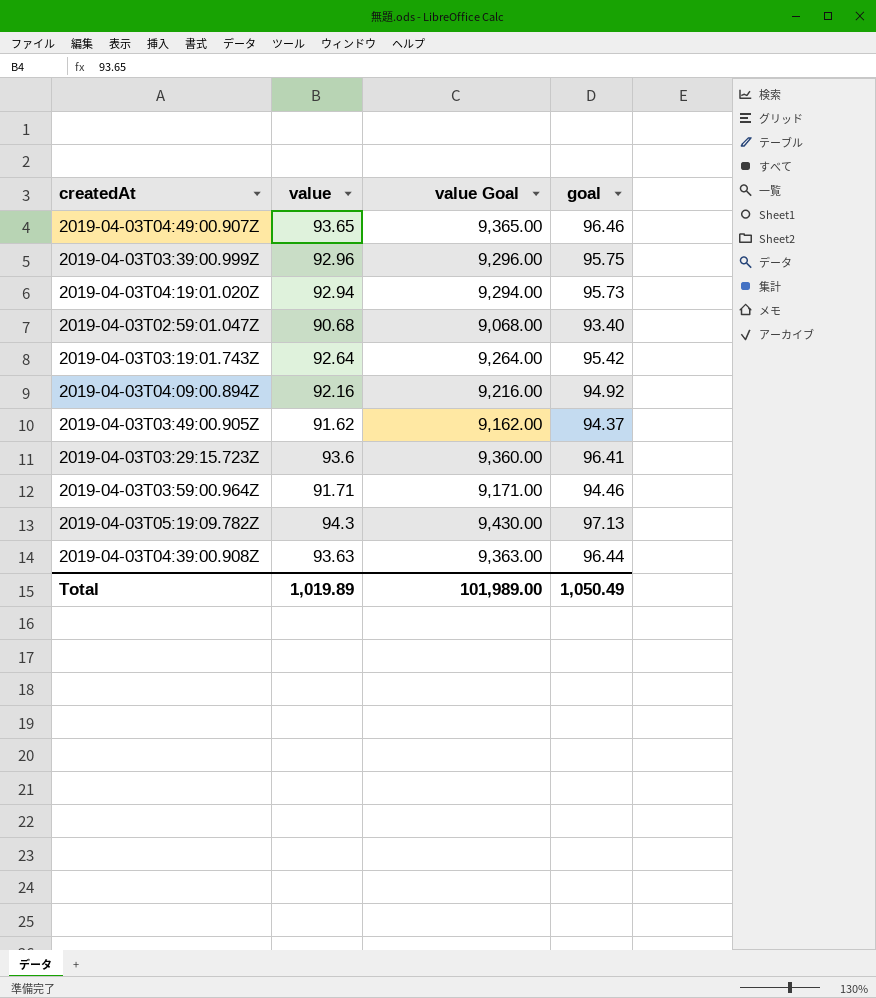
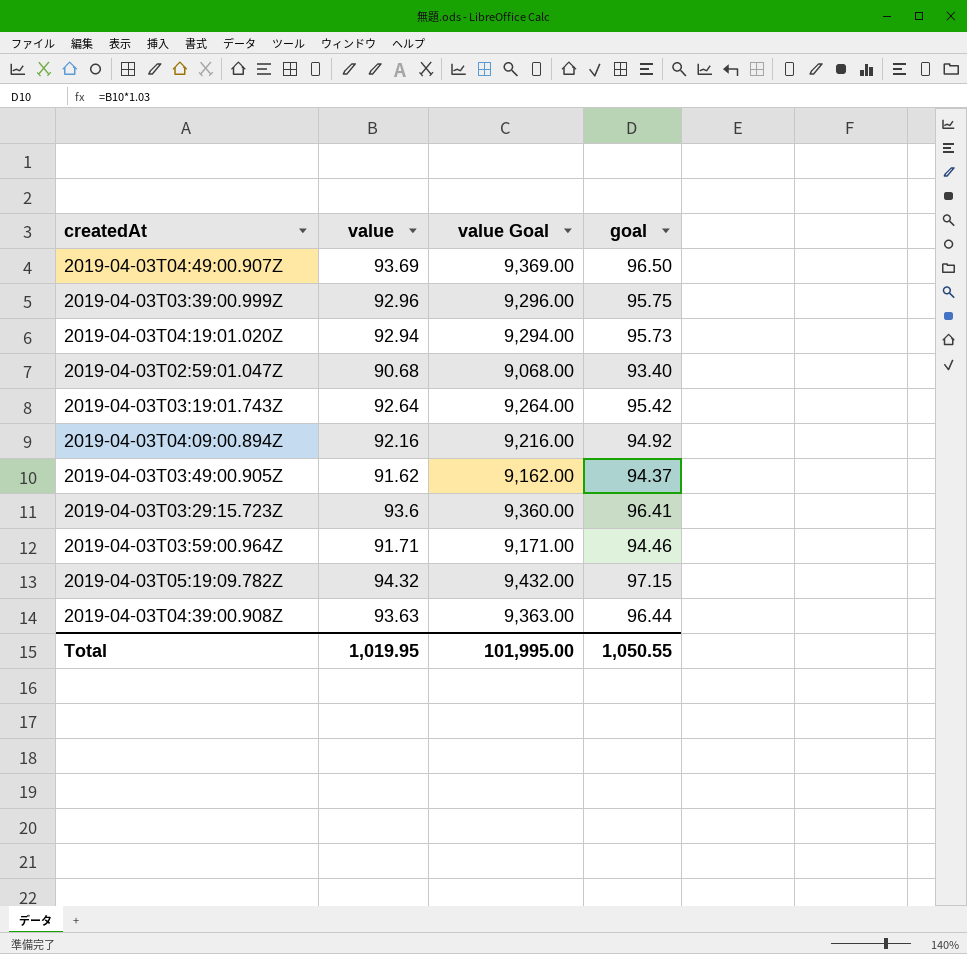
2019-04-03T04:49:00.907Z | value: 93.65 -> 93.69
2019-04-03T04:49:00.907Z | value Goal: 9,365.00 -> 9,369.00
2019-04-03T04:49:00.907Z | goal: 96.46 -> 96.50
2019-04-03T05:19:09.782Z | value: 94.3 -> 94.32
2019-04-03T05:19:09.782Z | value Goal: 9,430.00 -> 9,432.00
2019-04-03T05:19:09.782Z | goal: 97.13 -> 97.15
Total | value: 1,019.89 -> 1,019.95
Total | value Goal: 101,989.00 -> 101,995.00
Total | goal: 1,050.49 -> 1,050.55

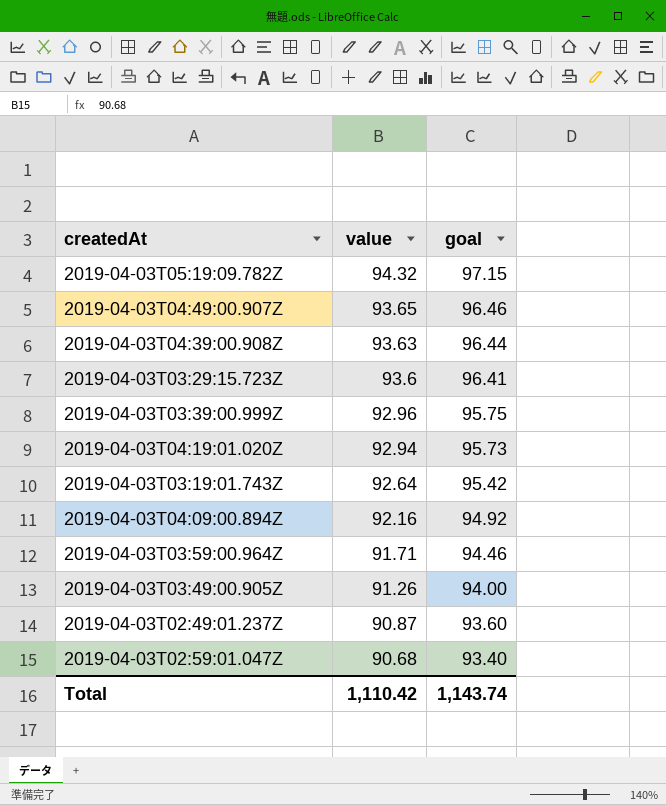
row order: none -> value descending
column value Goal | formula: [value] * 100 -> none
2019-04-03T04:49:00.907Z | value: 93.69 -> 93.65
2019-04-03T04:49:00.907Z | goal: 96.50 -> 96.46
2019-04-03T03:49:00.905Z | value: 91.62 -> 91.26
2019-04-03T03:49:00.905Z | goal: 94.37 -> 94.00
row 2019-04-03T02:49:01.237Z: none -> 90.87 | 93.60
Total | value: 1,019.95 -> 1,110.42
Total | goal: 1,050.55 -> 1,143.74

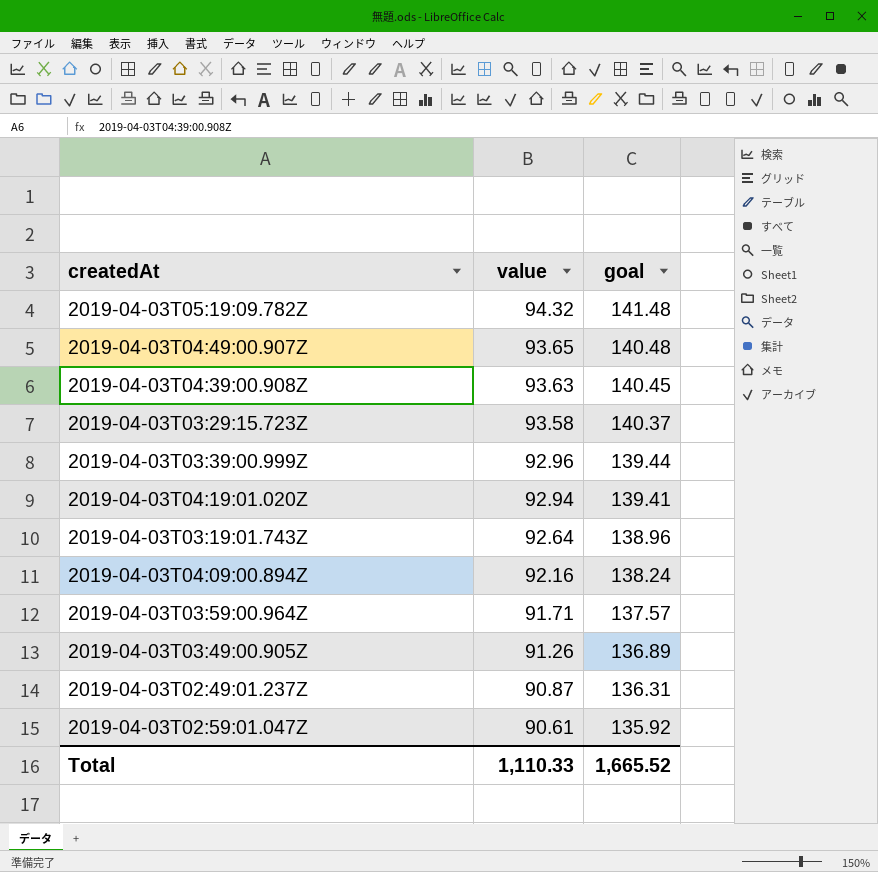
column goal | formula: [value] * 1.03 -> [value] * 1.5
2019-04-03T03:29:15.723Z | value: 93.6 -> 93.58
2019-04-03T02:59:01.047Z | value: 90.68 -> 90.61
Total | value: 1,110.42 -> 1,110.33
Total | goal: 1,143.74 -> 1,665.52

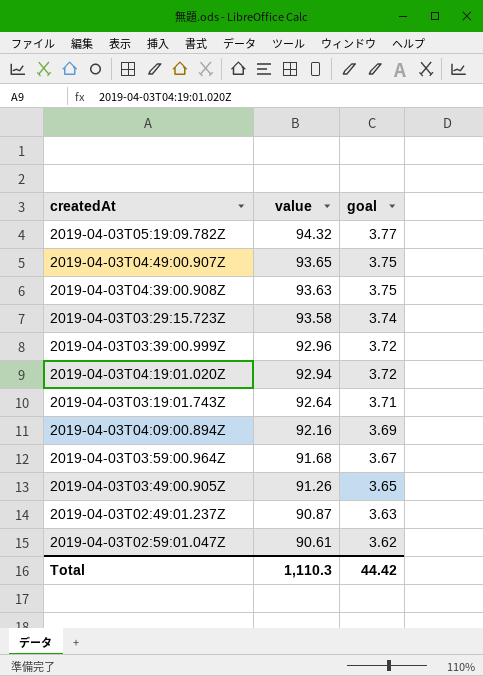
column goal | formula: [value] * 1.5 -> [value] * 0.04
2019-04-03T03:59:00.964Z | value: 91.71 -> 91.68
Total | value: 1,110.33 -> 1,110.3
Total | goal: 1,665.52 -> 44.42

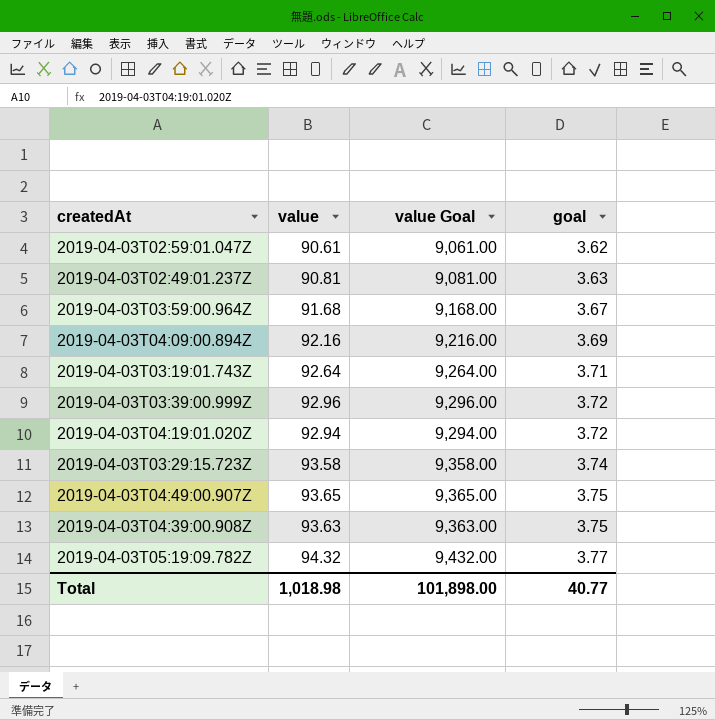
row order: value descending -> goal ascending
column value Goal | formula: none -> [value] * 100
row 2019-04-03T03:49:00.905Z: 91.26 | 3.65 -> none
2019-04-03T02:49:01.237Z | value: 90.87 -> 90.81
Total | value: 1,110.3 -> 1,018.98
Total | goal: 44.42 -> 40.77

